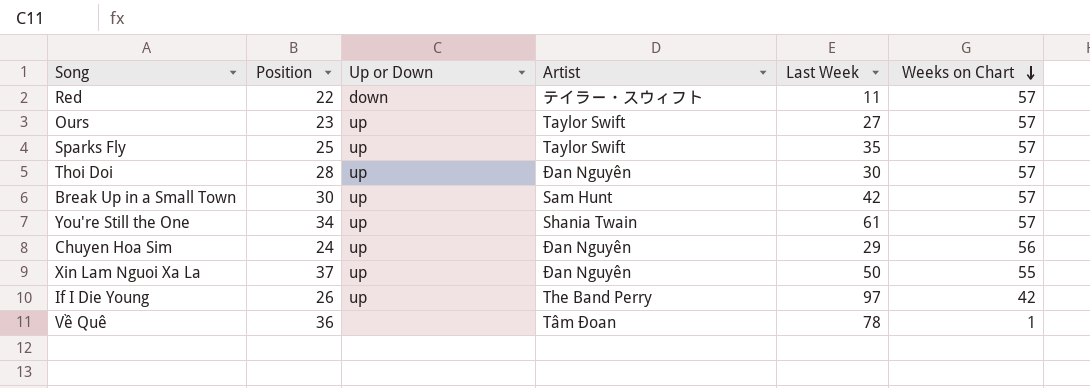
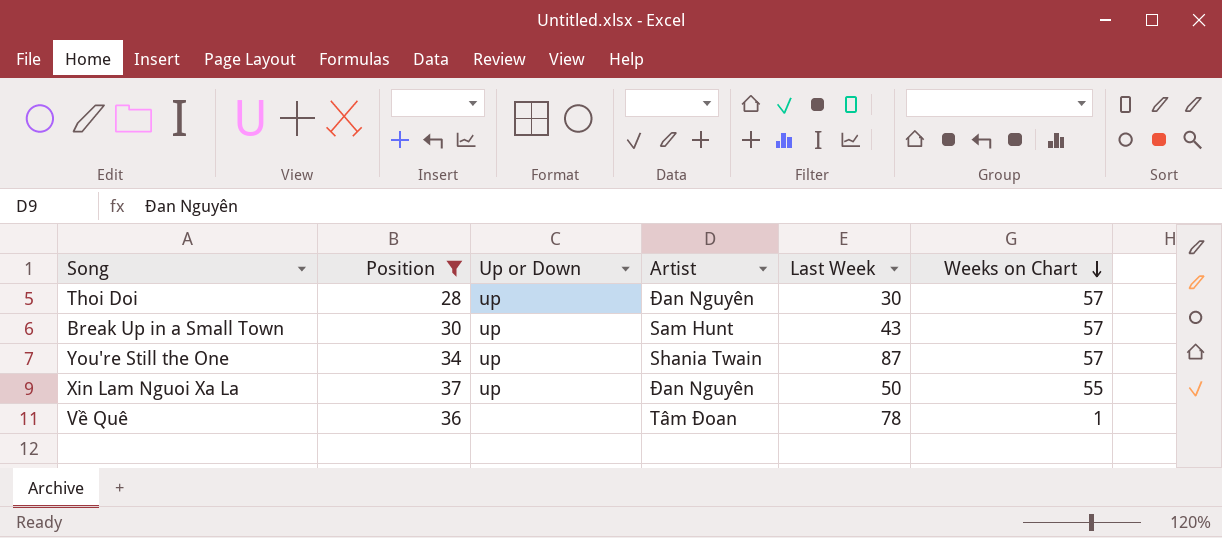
filter: none -> Position >= 28
Break Up in a Small Town | Last Week: 42 -> 43
You're Still the One | Last Week: 61 -> 87

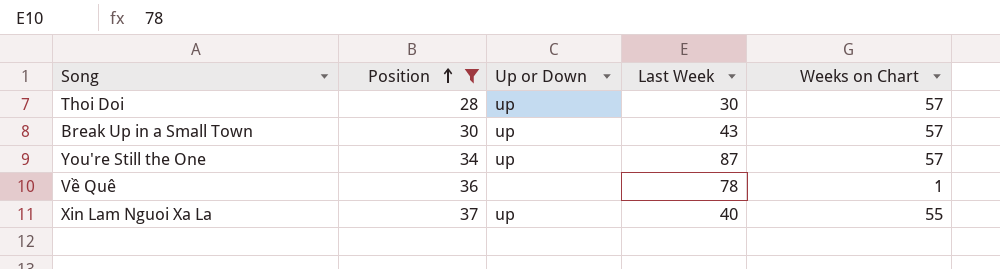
row order: Weeks on Chart descending -> Position ascending
column Artist | position: 4 -> none
Xin Lam Nguoi Xa La | Last Week: 50 -> 40

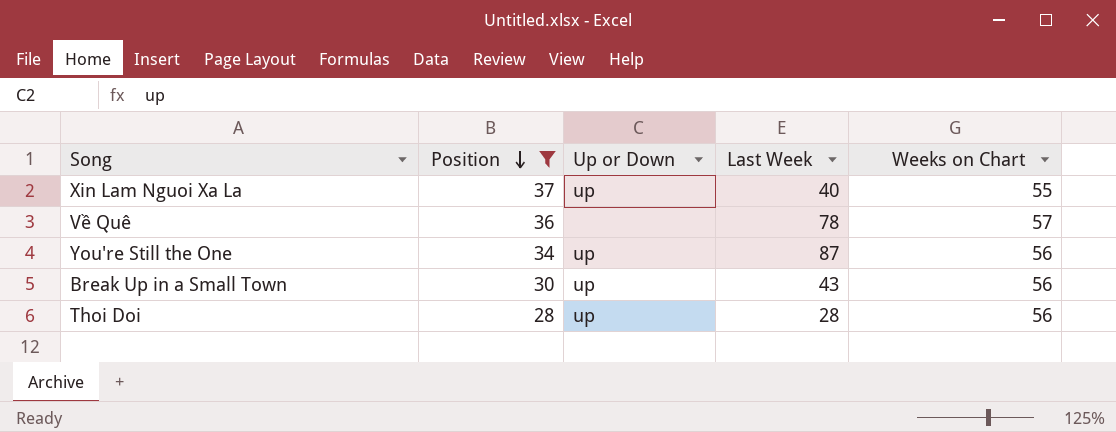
row order: Position ascending -> Position descending
Về Quê | Weeks on Chart: 1 -> 57
You're Still the One | Weeks on Chart: 57 -> 56
Break Up in a Small Town | Weeks on Chart: 57 -> 56
Thoi Doi | Last Week: 30 -> 28
Thoi Doi | Weeks on Chart: 57 -> 56

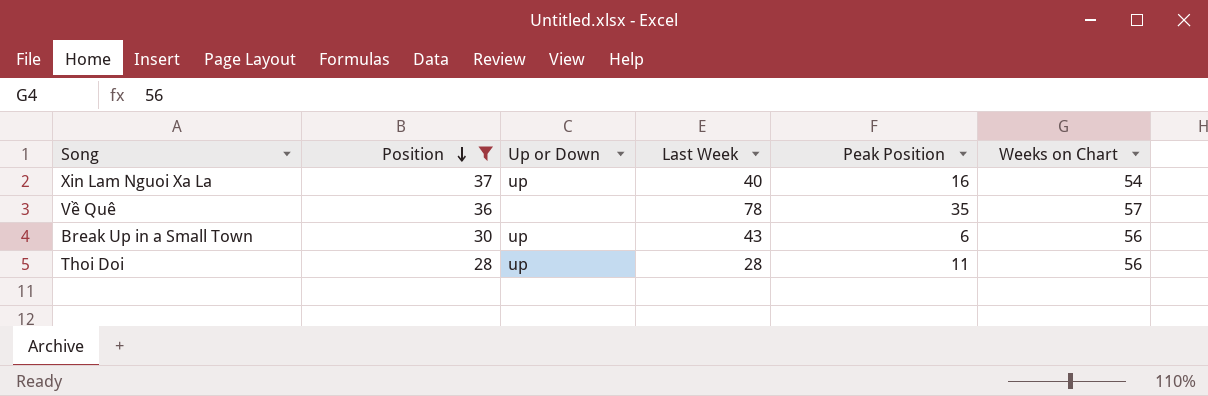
column Peak Position | position: none -> 5
row You're Still the One: 34 | up | 87 | 56 -> none
Xin Lam Nguoi Xa La | Weeks on Chart: 55 -> 54

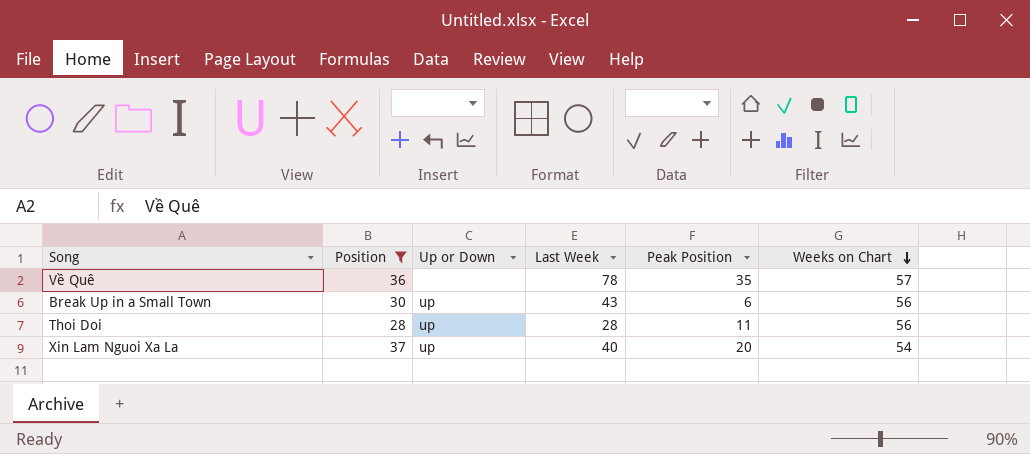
row order: Position descending -> Weeks on Chart descending
Xin Lam Nguoi Xa La | Peak Position: 16 -> 20

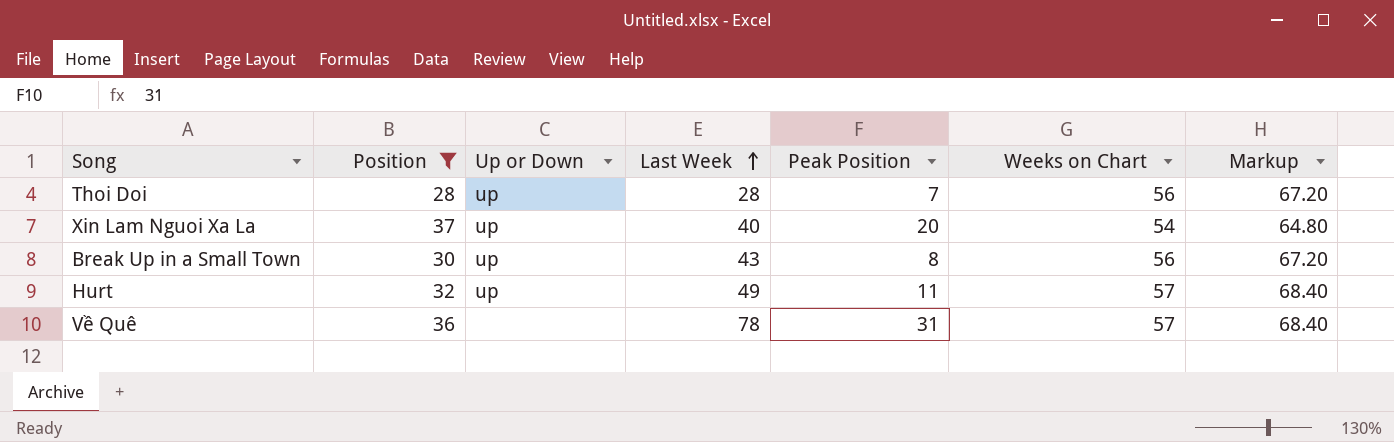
row order: Weeks on Chart descending -> Last Week ascending
column Markup | formula: none -> [Weeks on Chart] * 1.2
Thoi Doi | Peak Position: 11 -> 7
Break Up in a Small Town | Peak Position: 6 -> 8
row Hurt: none -> 32 | up | 49 | 11 | 57 | 68.40
Về Quê | Peak Position: 35 -> 31

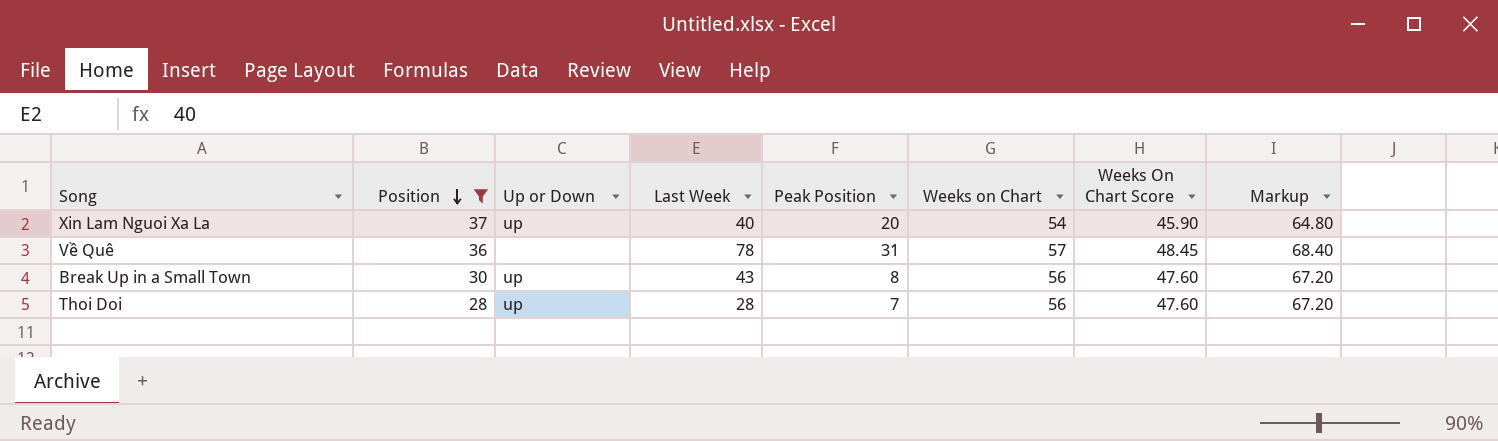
row order: Last Week ascending -> Position descending
column Weeks On Chart Score | formula: none -> [Weeks on Chart] * 0.85
row Hurt: 32 | up | 49 | 11 | 57 | 68.40 -> none

